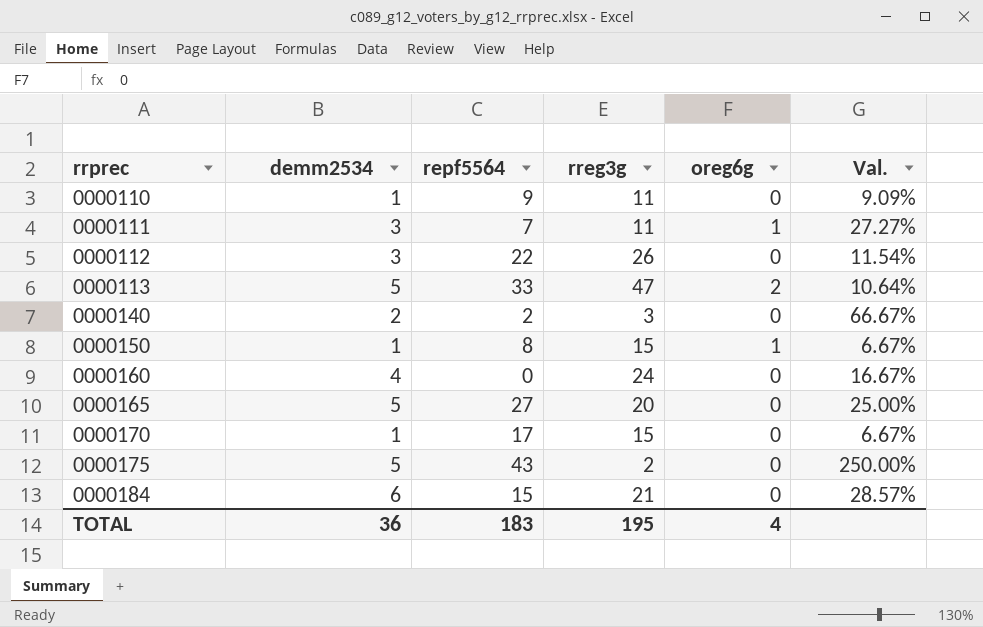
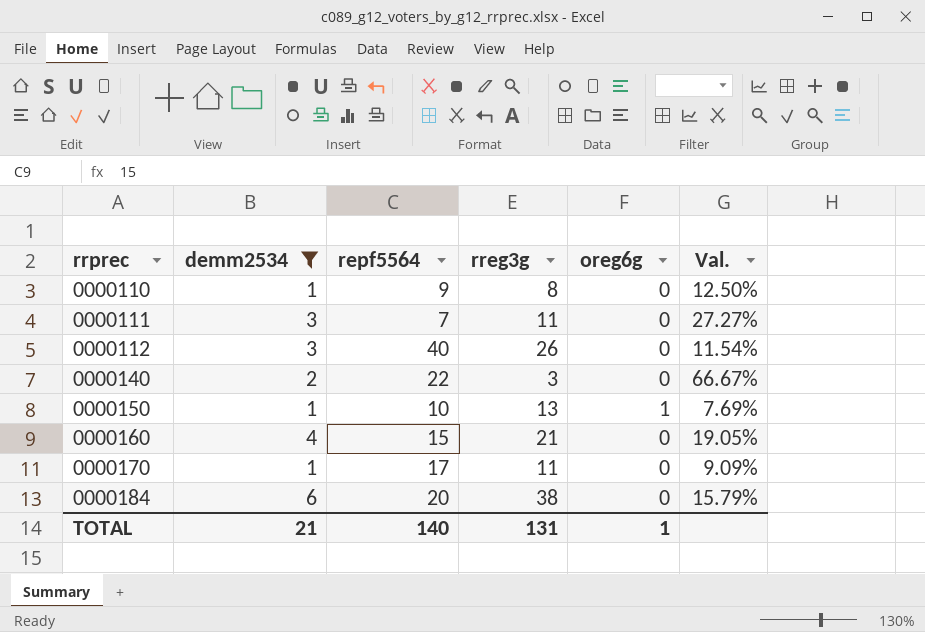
filter: none -> demm2534 != 5
0000110 | rreg3g: 11 -> 8
0000110 | Val.: 9.09% -> 12.50%
0000111 | oreg6g: 1 -> 0
0000112 | repf5564: 22 -> 40
0000140 | repf5564: 2 -> 22
0000150 | repf5564: 8 -> 10
0000150 | rreg3g: 15 -> 13
0000150 | Val.: 6.67% -> 7.69%
0000160 | repf5564: 0 -> 15
0000160 | rreg3g: 24 -> 21
0000160 | Val.: 16.67% -> 19.05%
0000170 | rreg3g: 15 -> 11
0000170 | Val.: 6.67% -> 9.09%
0000184 | repf5564: 15 -> 20
0000184 | rreg3g: 21 -> 38
0000184 | Val.: 28.57% -> 15.79%
TOTAL | demm2534: 36 -> 21
TOTAL | repf5564: 183 -> 140
TOTAL | rreg3g: 195 -> 131
TOTAL | oreg6g: 4 -> 1

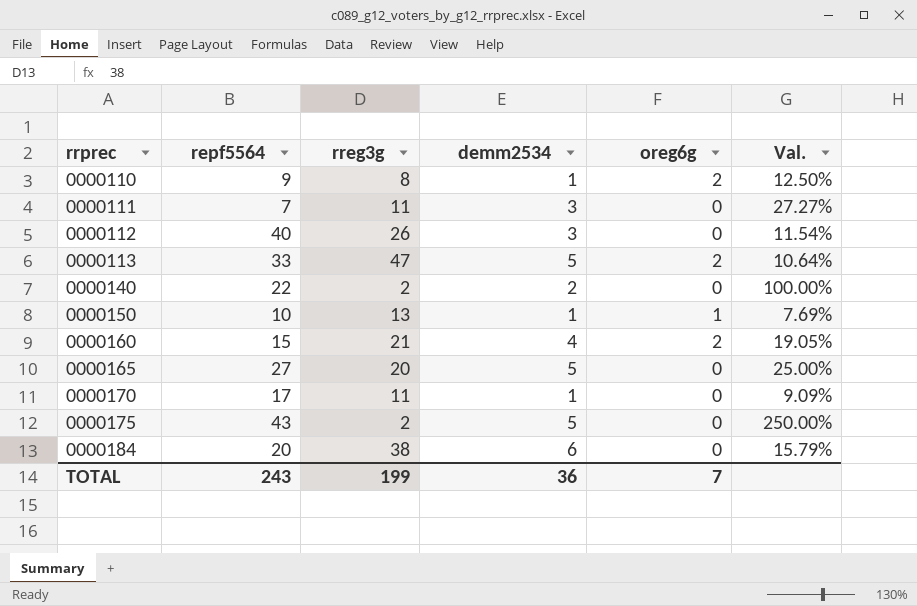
filter: demm2534 != 5 -> none
column demm2534 | position: 2 -> 4
0000110 | oreg6g: 0 -> 2
0000140 | rreg3g: 3 -> 2
0000140 | Val.: 66.67% -> 100.00%
0000160 | oreg6g: 0 -> 2
TOTAL | repf5564: 140 -> 243
TOTAL | rreg3g: 131 -> 199
TOTAL | demm2534: 21 -> 36
TOTAL | oreg6g: 1 -> 7

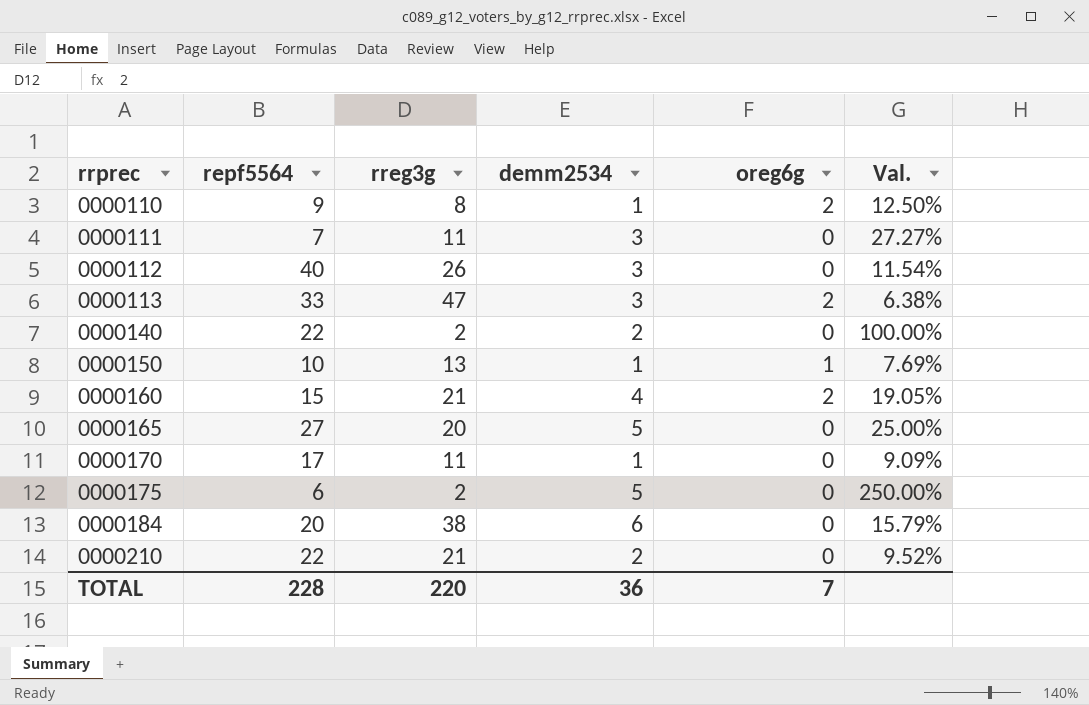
0000113 | demm2534: 5 -> 3
0000113 | Val.: 10.64% -> 6.38%
0000175 | repf5564: 43 -> 6
row 0000210: none -> 22 | 21 | 2 | 0 | 9.52%
TOTAL | repf5564: 243 -> 228
TOTAL | rreg3g: 199 -> 220

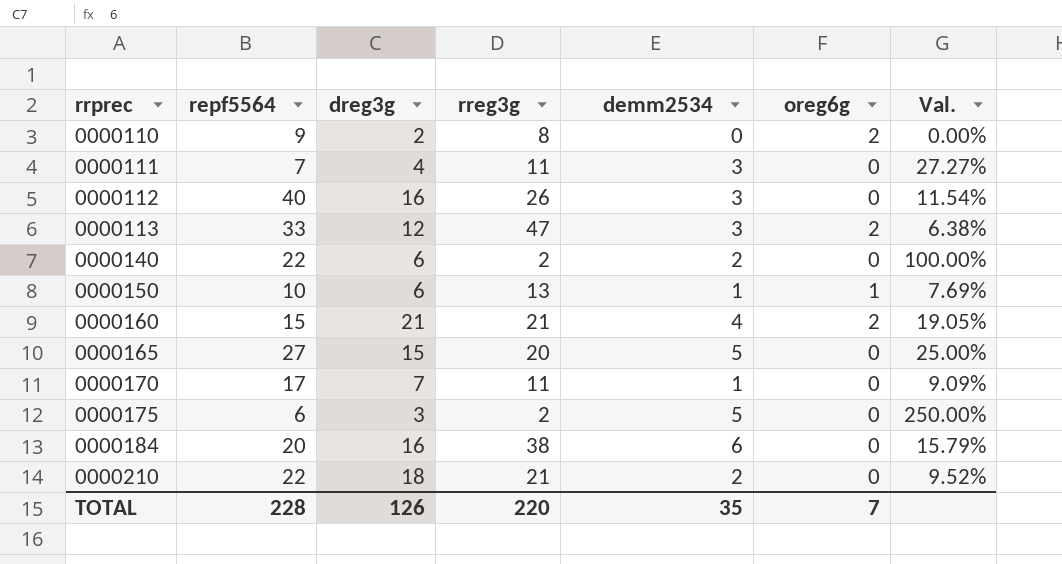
column dreg3g | position: none -> 3
0000110 | demm2534: 1 -> 0
0000110 | Val.: 12.50% -> 0.00%
TOTAL | demm2534: 36 -> 35

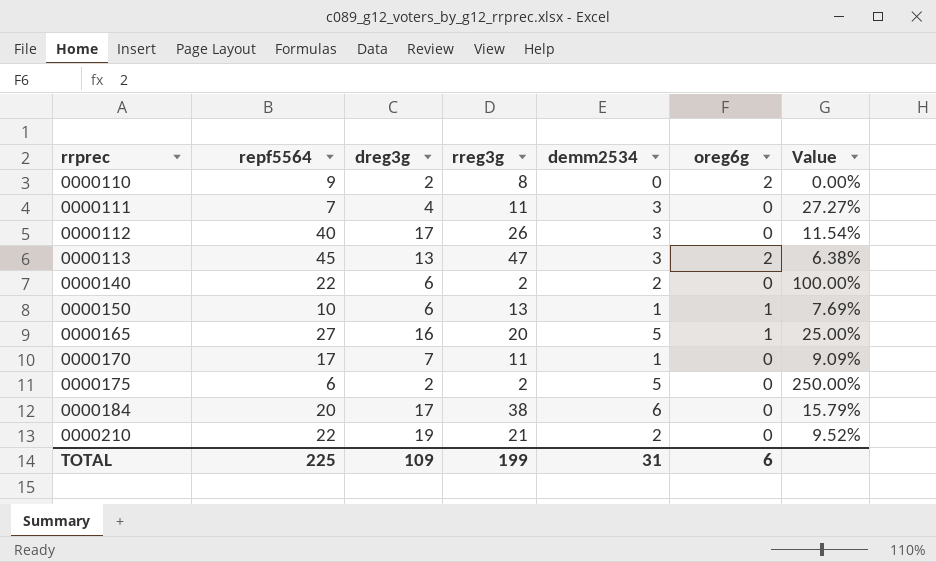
column name: Val. -> Value
row 0000160: 15 | 21 | 21 | 4 | 2 | 19.05% -> none
0000112 | dreg3g: 16 -> 17
0000113 | repf5564: 33 -> 45
0000113 | dreg3g: 12 -> 13
0000165 | dreg3g: 15 -> 16
0000165 | oreg6g: 0 -> 1
0000175 | dreg3g: 3 -> 2
0000184 | dreg3g: 16 -> 17
0000210 | dreg3g: 18 -> 19
TOTAL | repf5564: 228 -> 225
TOTAL | dreg3g: 126 -> 109
TOTAL | rreg3g: 220 -> 199
TOTAL | demm2534: 35 -> 31
TOTAL | oreg6g: 7 -> 6

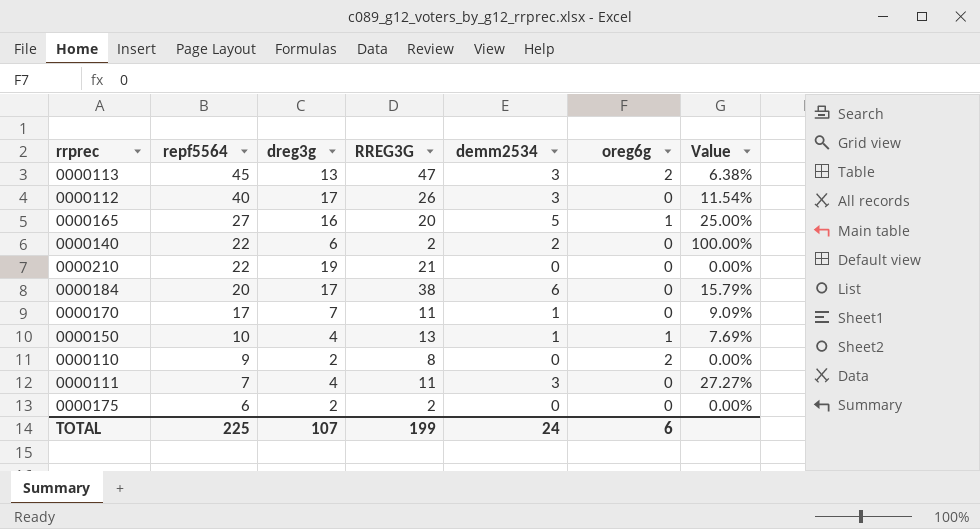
row order: rrprec ascending -> repf5564 descending
column name: rreg3g -> RREG3G
0000210 | demm2534: 2 -> 0
0000210 | Value: 9.52% -> 0.00%
0000150 | dreg3g: 6 -> 4
0000175 | demm2534: 5 -> 0
0000175 | Value: 250.00% -> 0.00%
TOTAL | dreg3g: 109 -> 107
TOTAL | demm2534: 31 -> 24

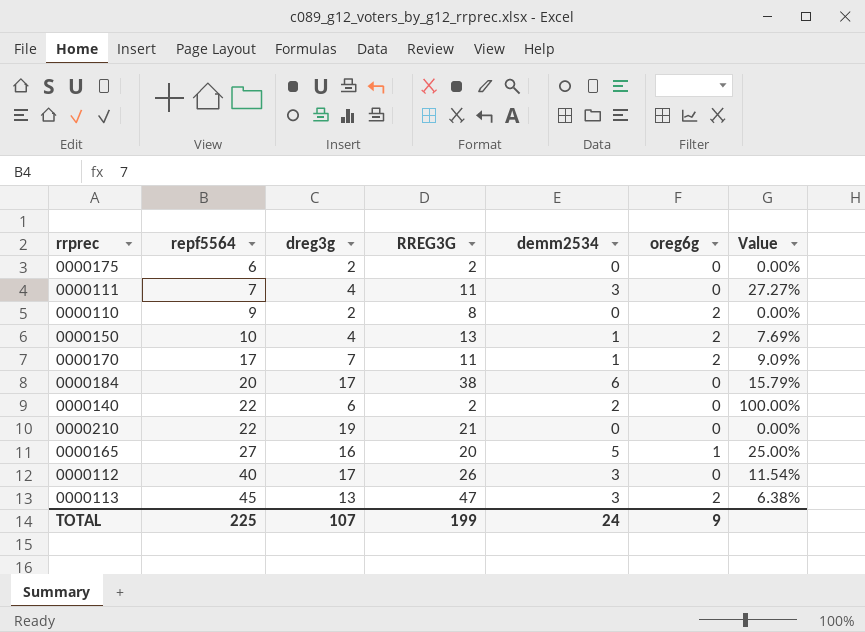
row order: repf5564 descending -> repf5564 ascending
0000150 | oreg6g: 1 -> 2
0000170 | oreg6g: 0 -> 2
TOTAL | oreg6g: 6 -> 9

